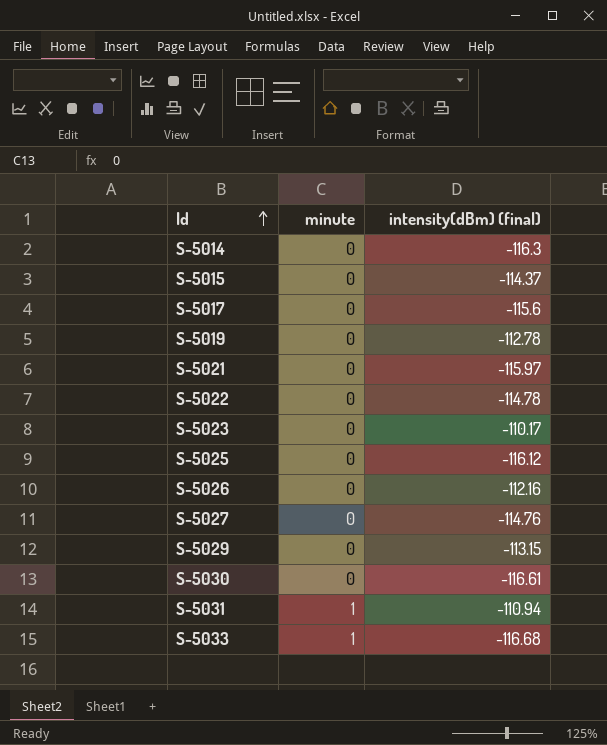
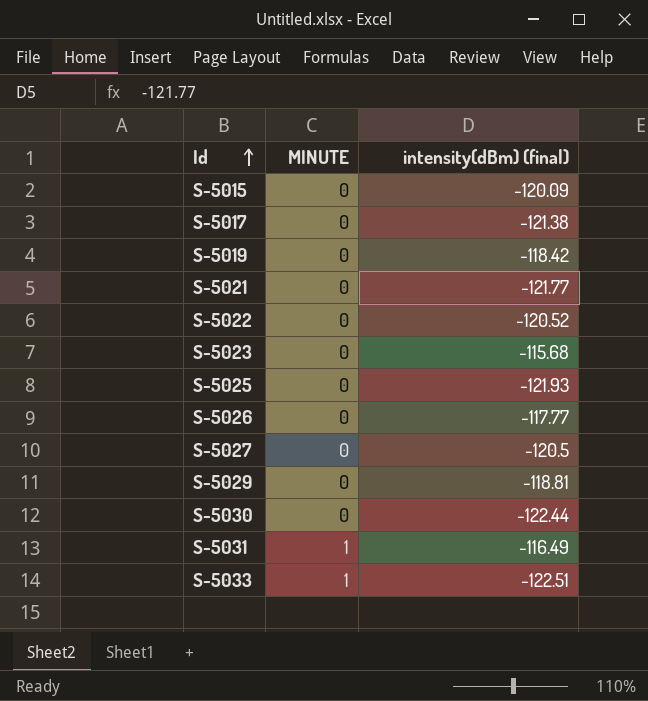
column name: minute -> MINUTE
row S-5014: 0 | -116.3 -> none
S-5015 | intensity(dBm) (final): -114.37 -> -120.09
S-5017 | intensity(dBm) (final): -115.6 -> -121.38
S-5019 | intensity(dBm) (final): -112.78 -> -118.42
S-5021 | intensity(dBm) (final): -115.97 -> -121.77
S-5022 | intensity(dBm) (final): -114.78 -> -120.52
S-5023 | intensity(dBm) (final): -110.17 -> -115.68
S-5025 | intensity(dBm) (final): -116.12 -> -121.93
S-5026 | intensity(dBm) (final): -112.16 -> -117.77
S-5027 | intensity(dBm) (final): -114.76 -> -120.5
S-5029 | intensity(dBm) (final): -113.15 -> -118.81
S-5030 | intensity(dBm) (final): -116.61 -> -122.44
S-5031 | intensity(dBm) (final): -110.94 -> -116.49
S-5033 | intensity(dBm) (final): -116.68 -> -122.51

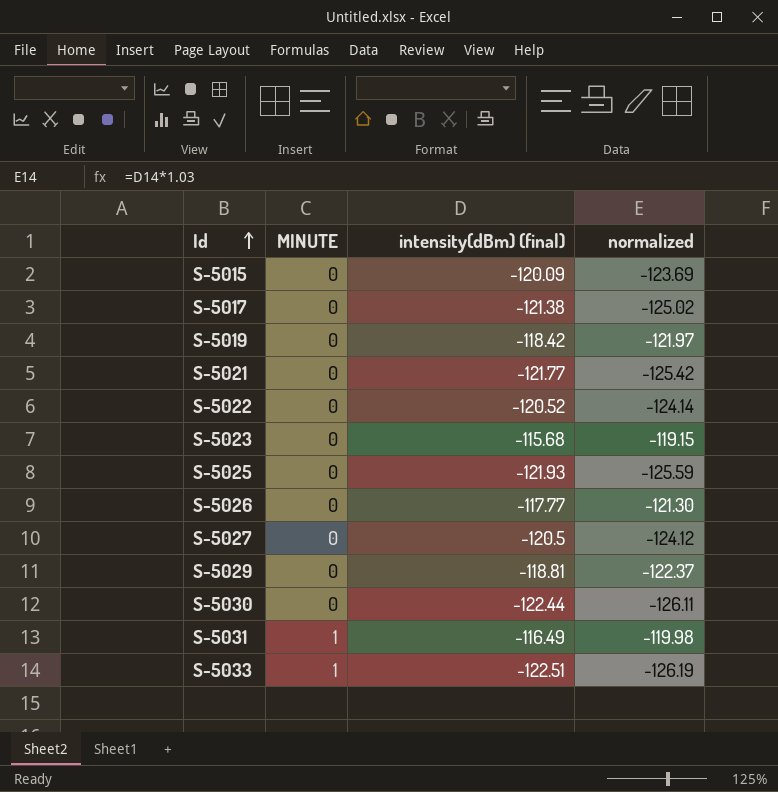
column normalized | formula: none -> [intensity(dBm) (final)] * 1.03

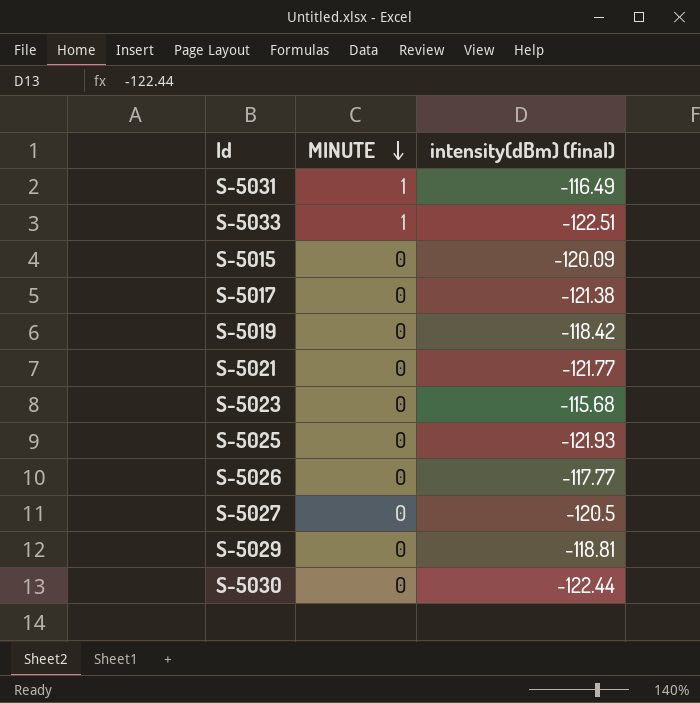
row order: Id ascending -> MINUTE descending
column normalized | formula: [intensity(dBm) (final)] * 1.03 -> none
row S-5022: 0 | -120.52 | -124.14 -> none

